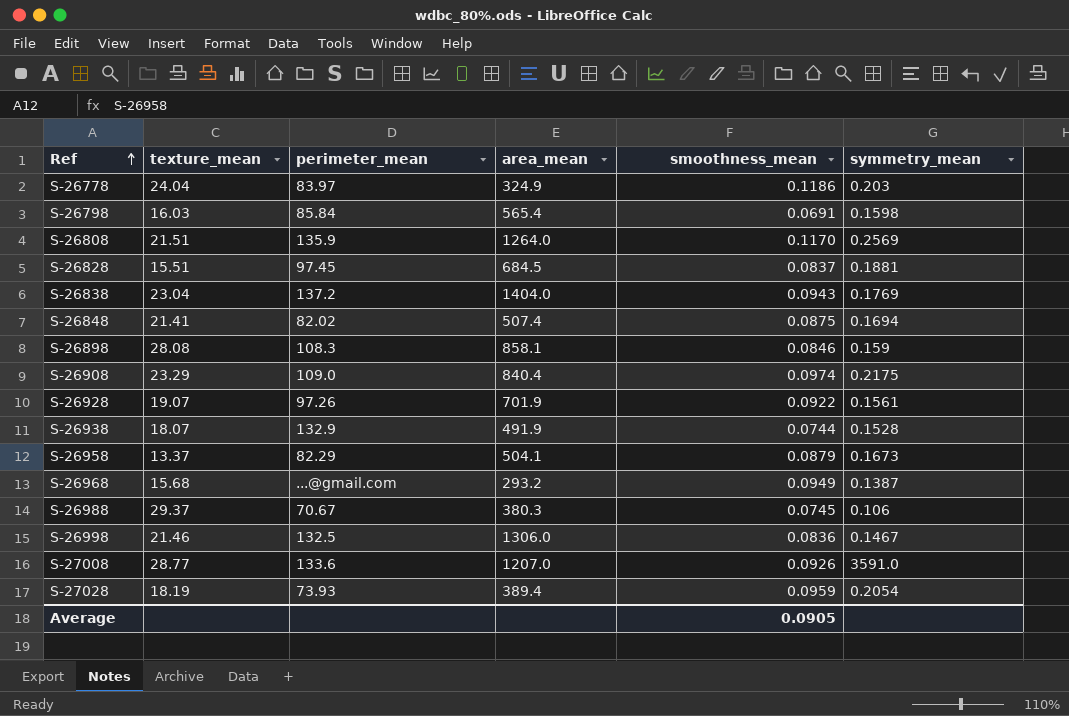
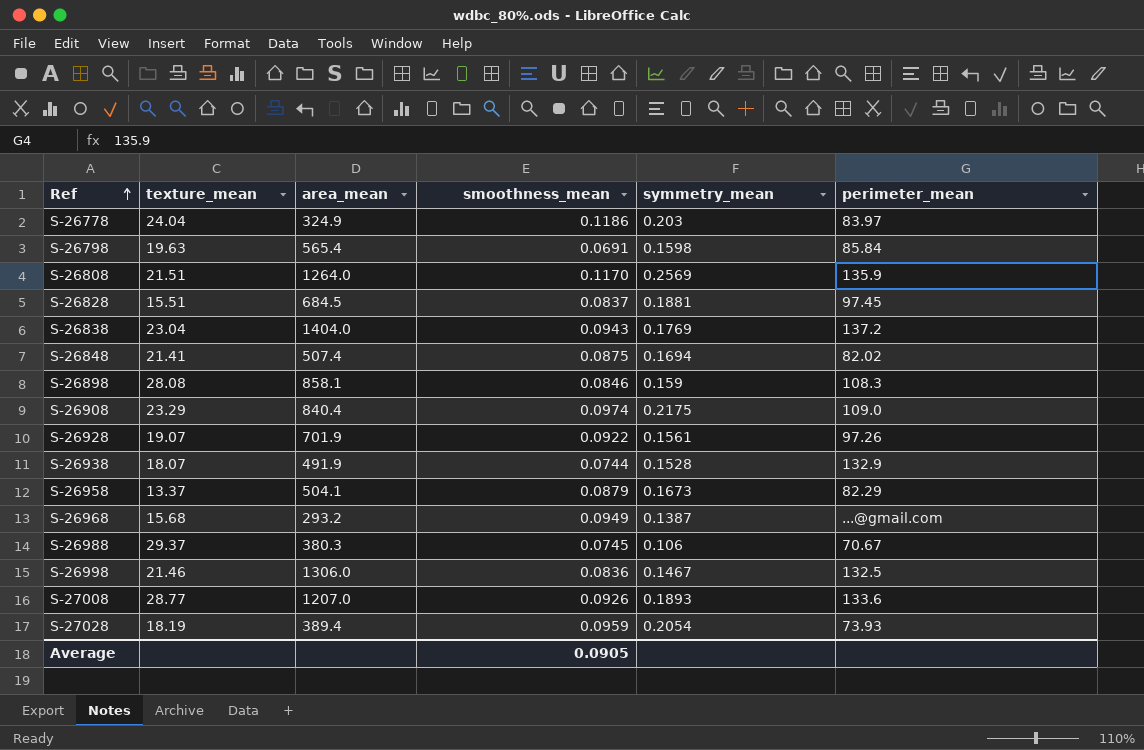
column perimeter_mean | position: 3 -> 6
S-26798 | texture_mean: 16.03 -> 19.63
S-27008 | symmetry_mean: 3591.0 -> 0.1893

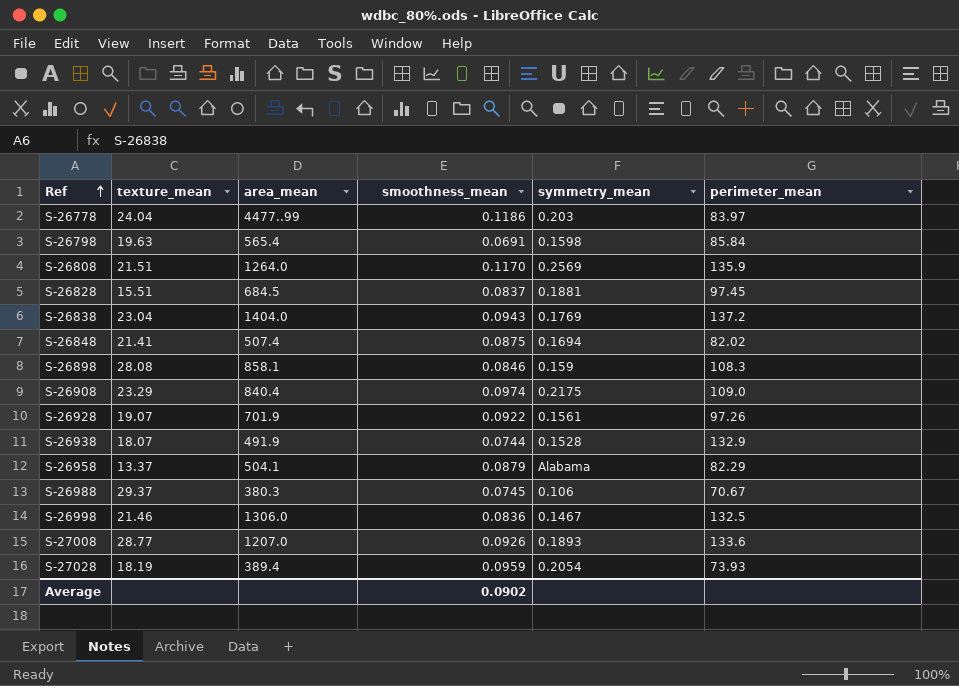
row S-26968: 15.68 | 293.2 | 0.0949 | 0.1387 | ...@gmail.com -> none
S-26778 | area_mean: 324.9 -> 4477..99
S-26958 | symmetry_mean: 0.1673 -> Alabama
Average | smoothness_mean: 0.0905 -> 0.0902

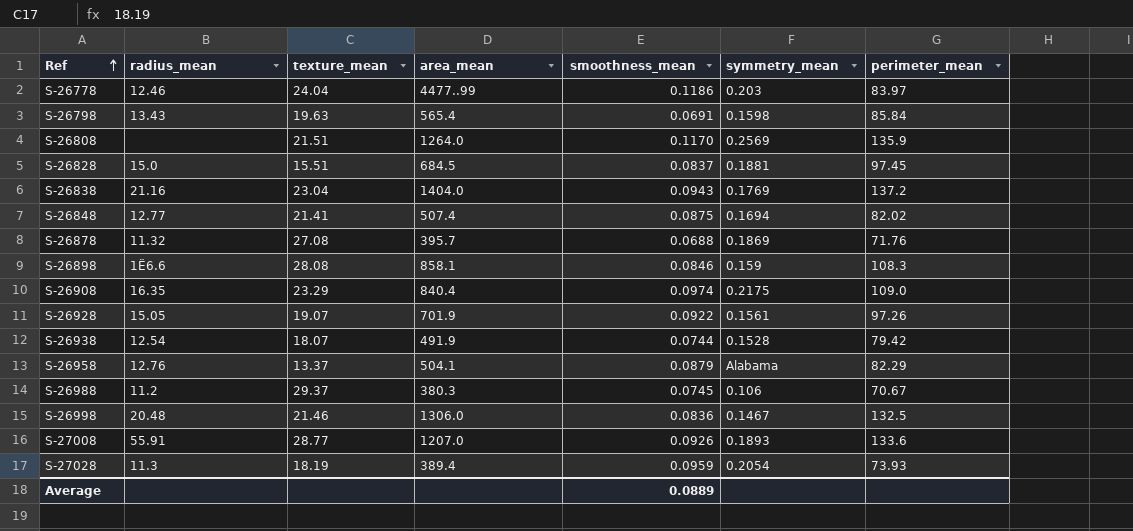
column radius_mean | position: none -> 2
row S-26878: none -> 11.32 | 27.08 | 395.7 | 0.0688 | 0.1869 | 71.76
S-26938 | perimeter_mean: 132.9 -> 79.42
Average | smoothness_mean: 0.0902 -> 0.0889

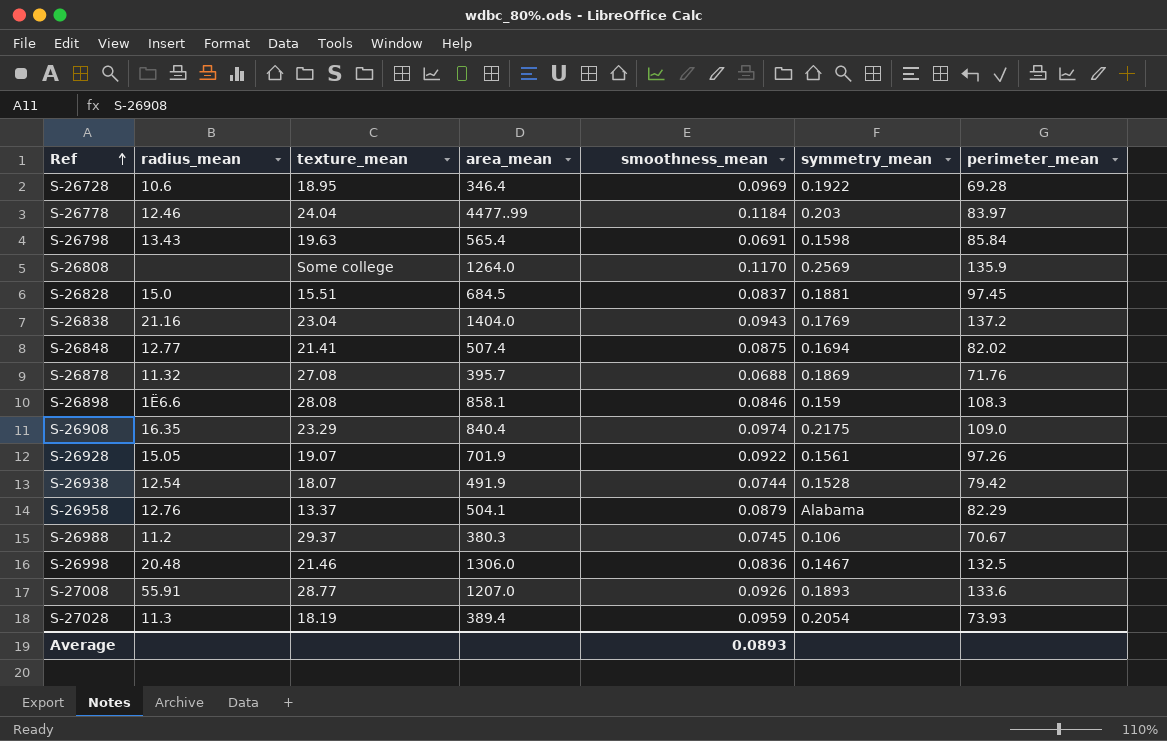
row S-26728: none -> 10.6 | 18.95 | 346.4 | 0.0969 | 0.1922 | 69.28
S-26778 | smoothness_mean: 0.1186 -> 0.1184
S-26808 | texture_mean: 21.51 -> Some college
Average | smoothness_mean: 0.0889 -> 0.0893

